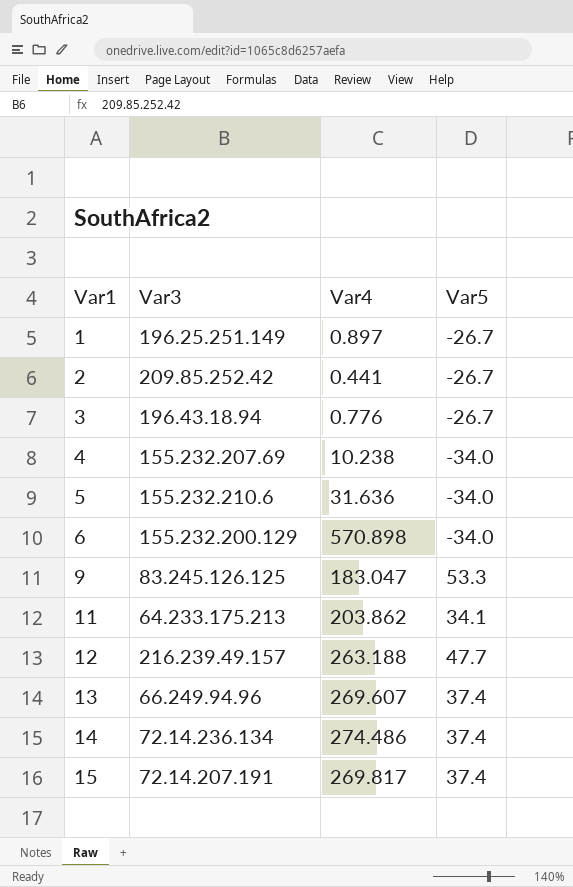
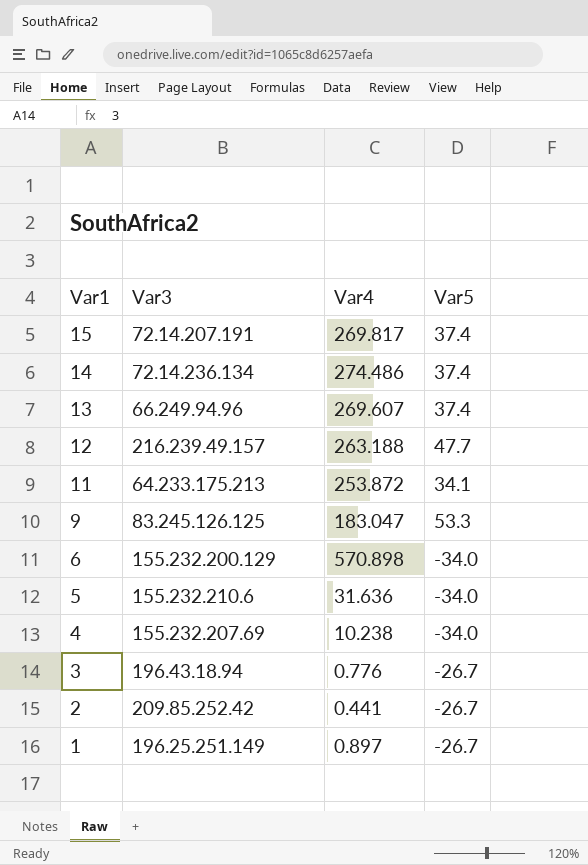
row order: Var1 ascending -> Var1 descending
11 | Var4: 203.862 -> 253.872

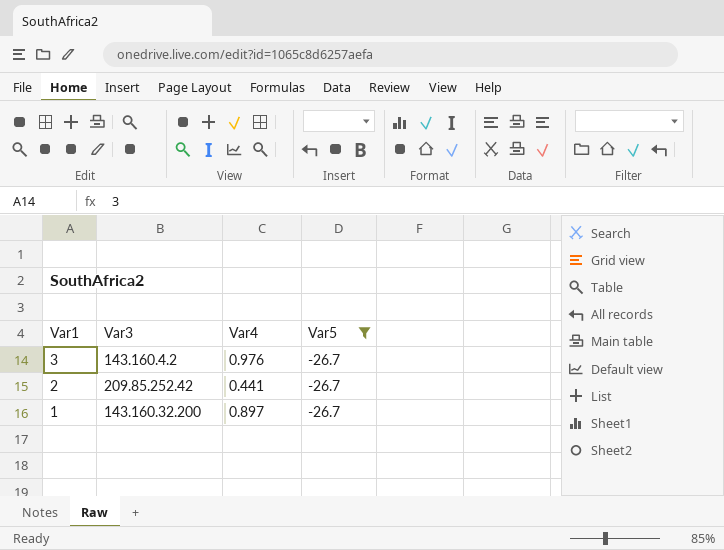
filter: none -> Var5 = -26.7
3 | Var3: 196.43.18.94 -> 143.160.4.2
3 | Var4: 0.776 -> 0.976
1 | Var3: 196.25.251.149 -> 143.160.32.200

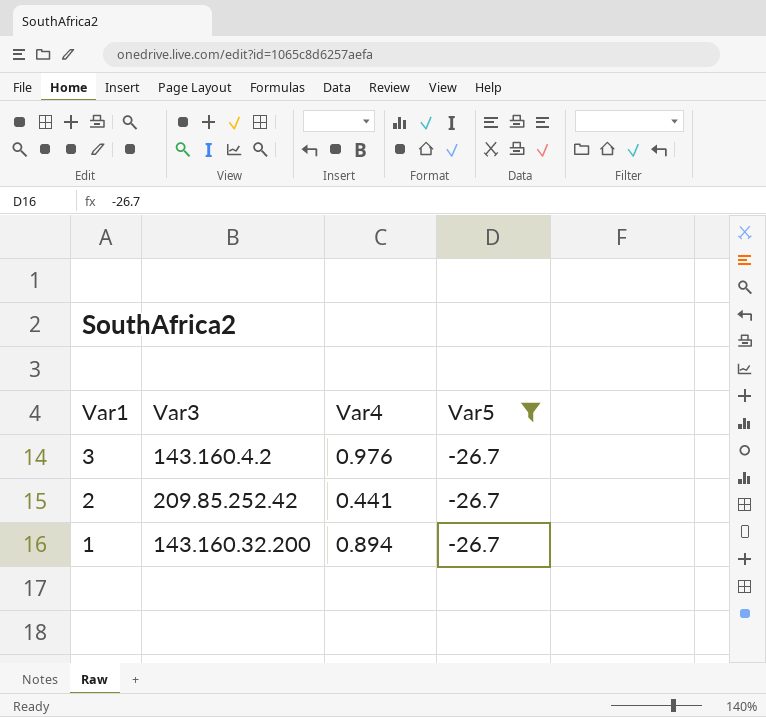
1 | Var4: 0.897 -> 0.894

